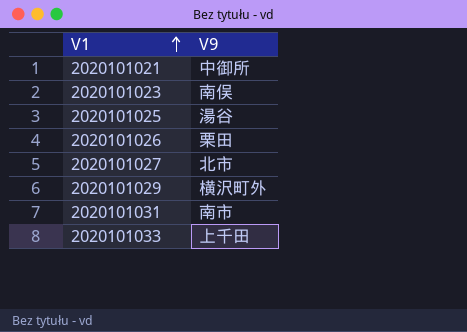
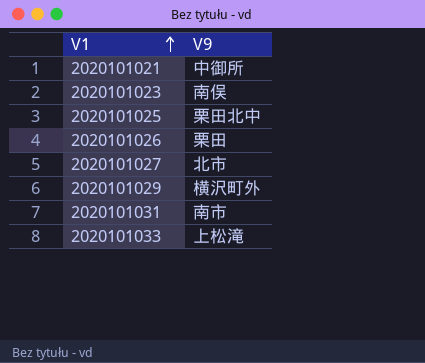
2020101025 | V9: 湯谷 -> 栗田北中
2020101033 | V9: 上千田 -> 上松滝

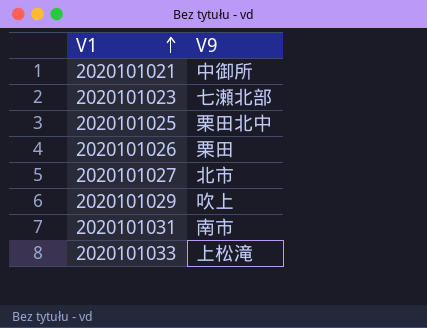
2020101023 | V9: 南俣 -> 七瀬北部
2020101029 | V9: 横沢町外 -> 吹上

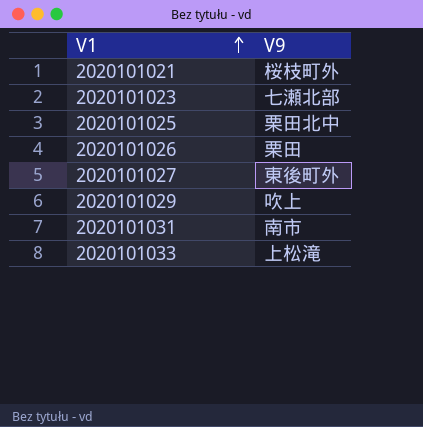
2020101021 | V9: 中御所 -> 桜枝町外
2020101027 | V9: 北市 -> 東後町外

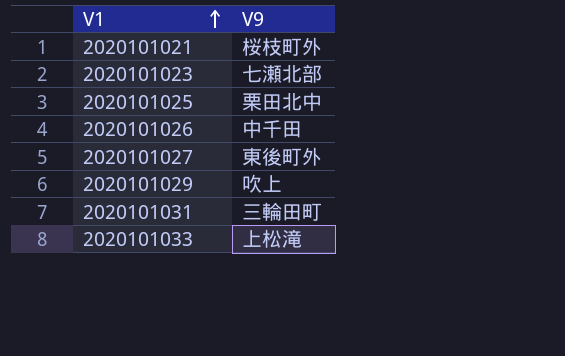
2020101026 | V9: 栗田 -> 中千田
2020101031 | V9: 南市 -> 三輪田町

